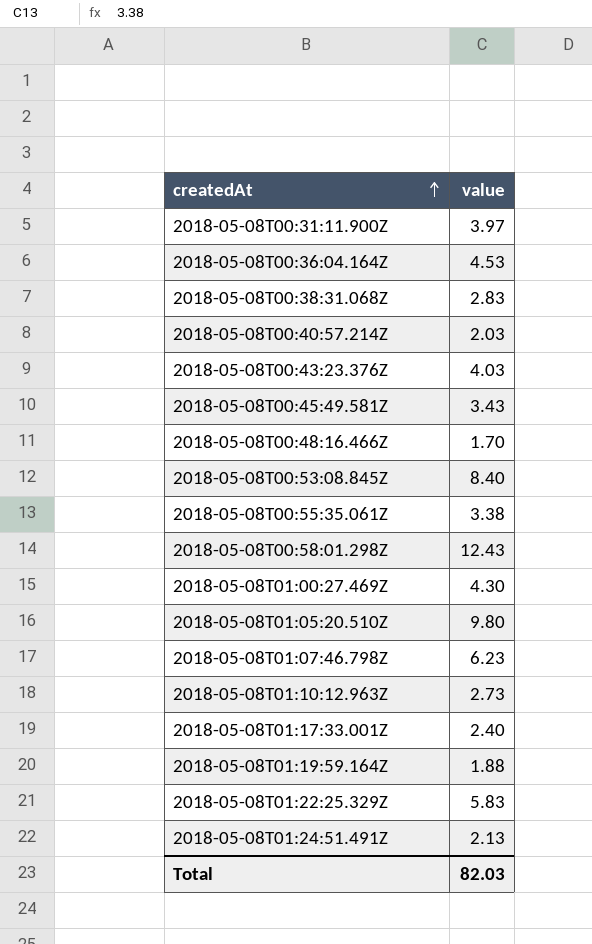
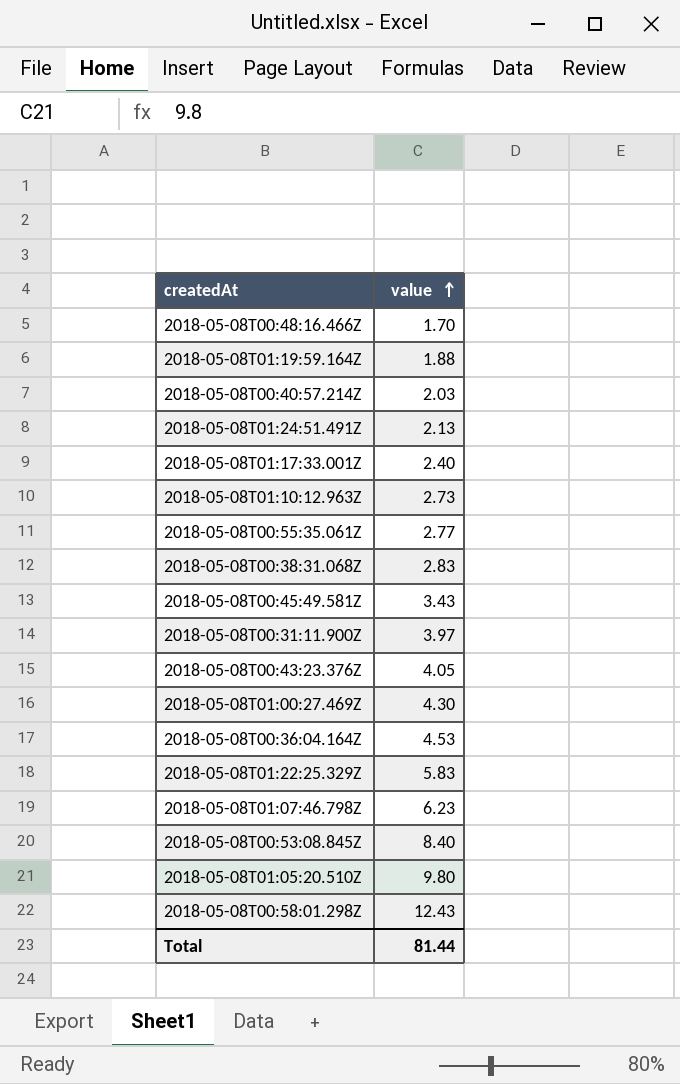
row order: createdAt ascending -> value ascending
2018-05-08T00:55:35.061Z | value: 3.38 -> 2.77
2018-05-08T00:43:23.376Z | value: 4.03 -> 4.05
Total | value: 82.03 -> 81.44

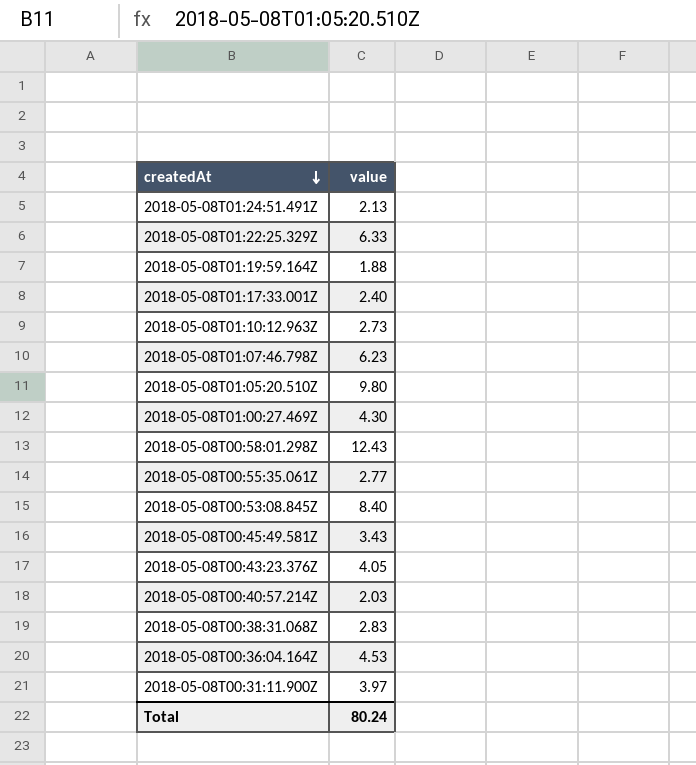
row order: value ascending -> createdAt descending
row 2018-05-08T00:48:16.466Z: 1.70 -> none
2018-05-08T01:22:25.329Z | value: 5.83 -> 6.33
Total | value: 81.44 -> 80.24

